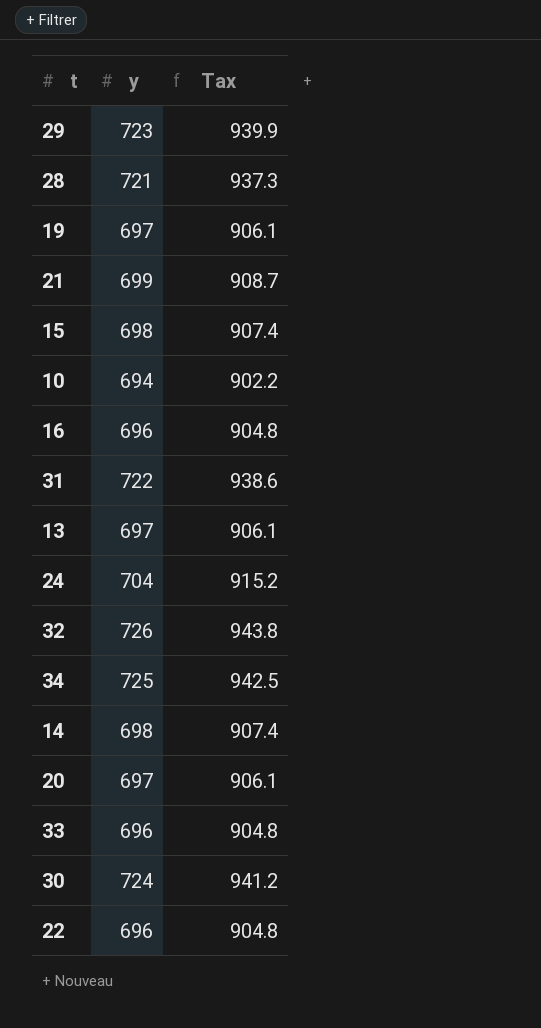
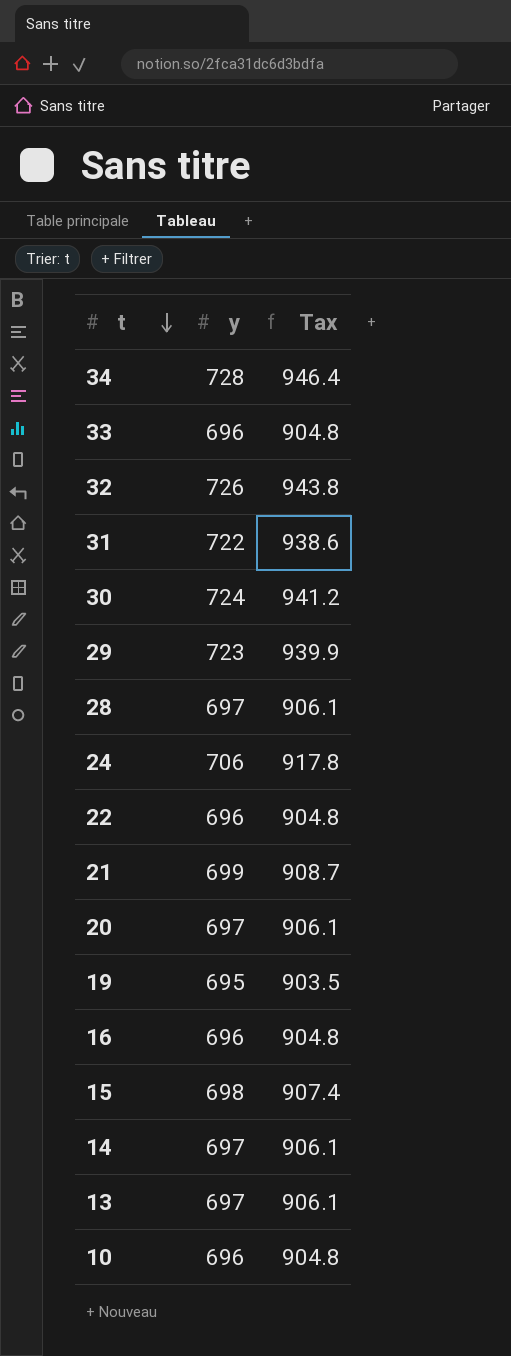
row order: none -> t descending
34 | y: 725 -> 728
34 | Tax: 942.5 -> 946.4
28 | y: 721 -> 697
28 | Tax: 937.3 -> 906.1
24 | y: 704 -> 706
24 | Tax: 915.2 -> 917.8
19 | y: 697 -> 695
19 | Tax: 906.1 -> 903.5
14 | y: 698 -> 697
14 | Tax: 907.4 -> 906.1
10 | y: 694 -> 696
10 | Tax: 902.2 -> 904.8

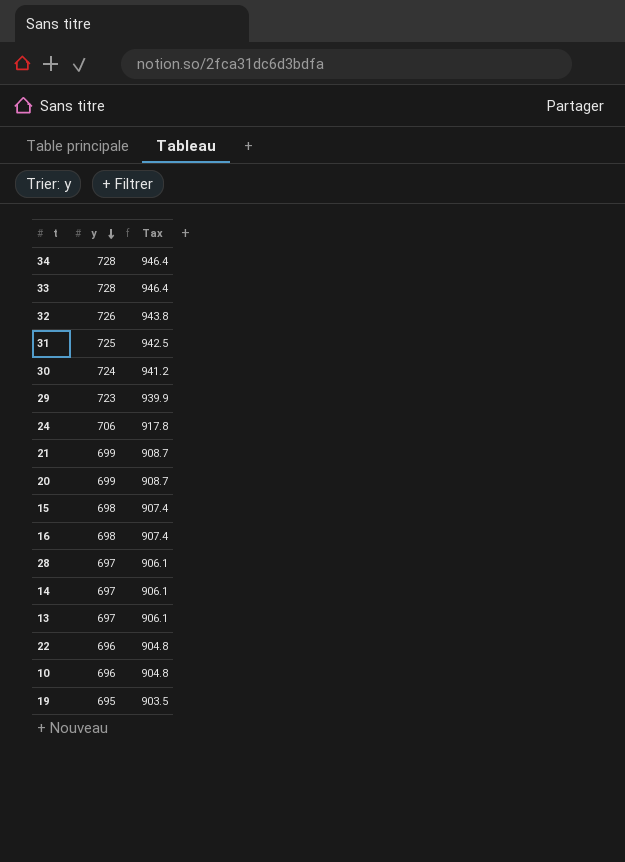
row order: t descending -> y descending
33 | y: 696 -> 728
33 | Tax: 904.8 -> 946.4
31 | y: 722 -> 725
31 | Tax: 938.6 -> 942.5
20 | y: 697 -> 699
20 | Tax: 906.1 -> 908.7
16 | y: 696 -> 698
16 | Tax: 904.8 -> 907.4

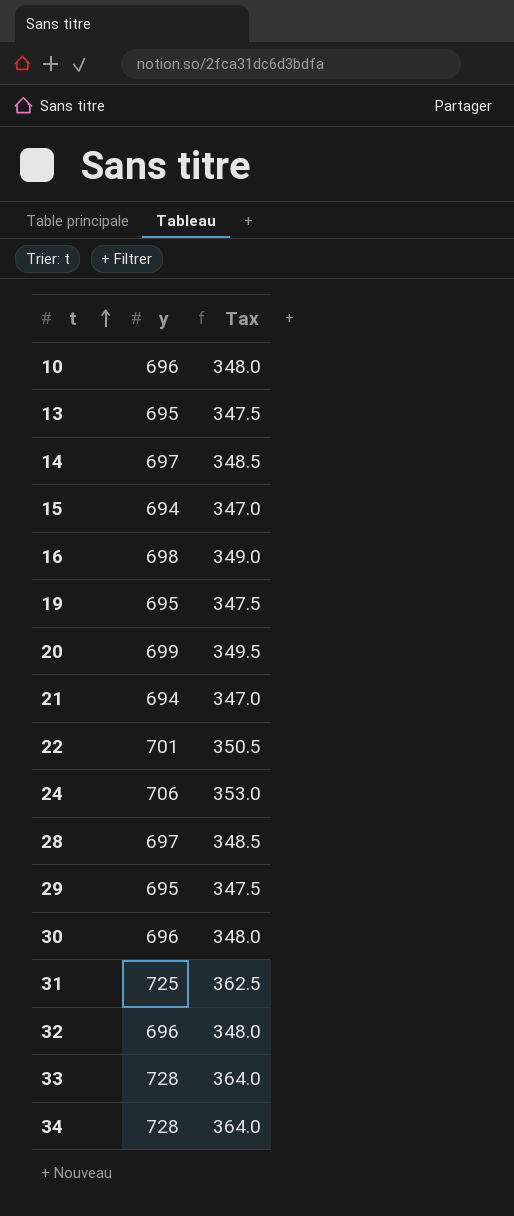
row order: y descending -> t ascending
column Tax | formula: [y] * 1.3 -> [y] * 0.5
13 | y: 697 -> 695
15 | y: 698 -> 694
21 | y: 699 -> 694
22 | y: 696 -> 701
29 | y: 723 -> 695
30 | y: 724 -> 696
32 | y: 726 -> 696

